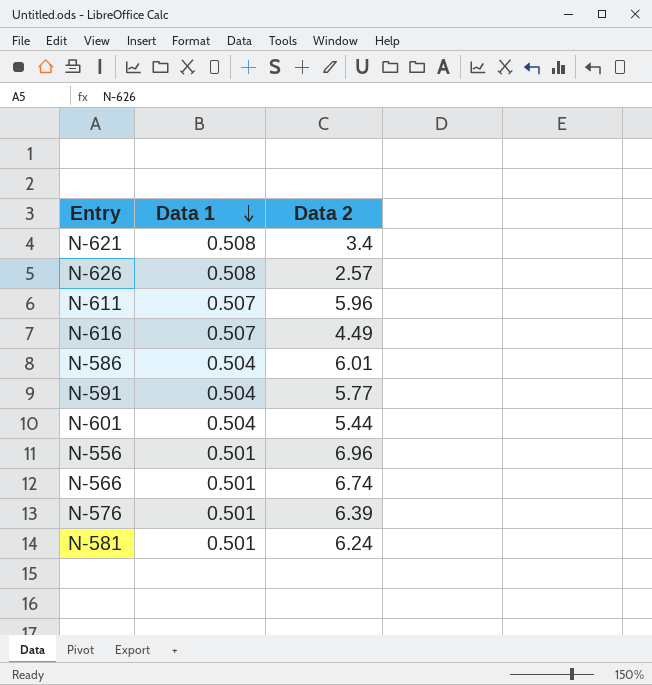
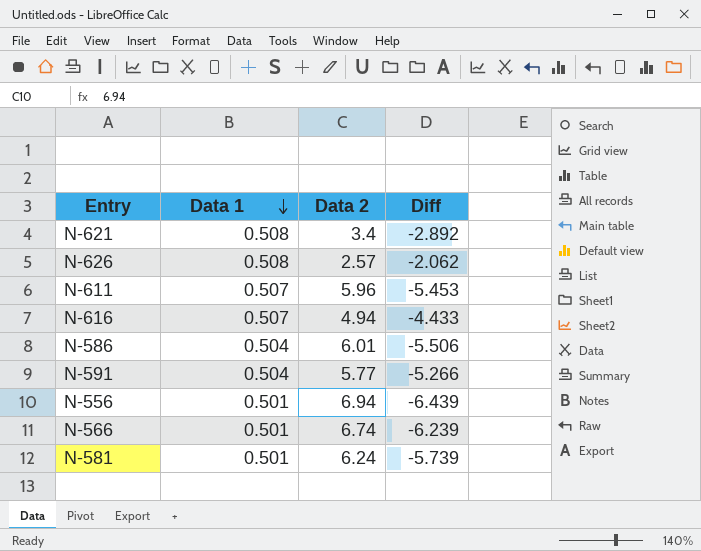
column Diff | formula: none -> [Data 1] - [Data 2]
row N-601: 0.504 | 5.44 -> none
row N-576: 0.501 | 6.39 -> none
N-616 | Data 2: 4.49 -> 4.94
N-556 | Data 2: 6.96 -> 6.94

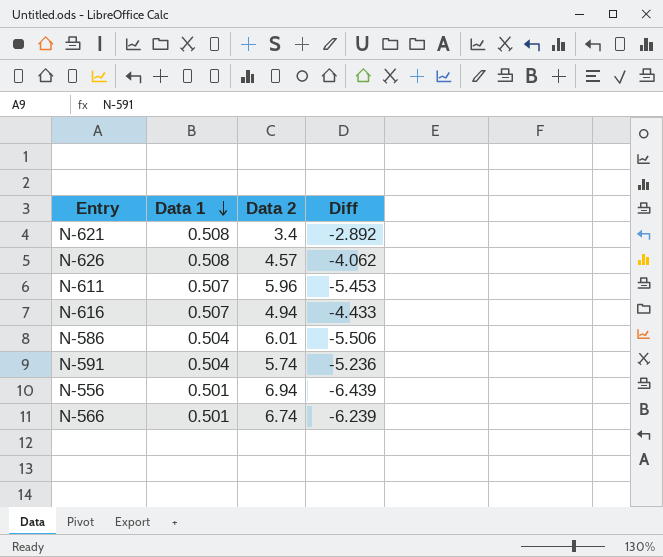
row N-581: 0.501 | 6.24 | -5.739 -> none
N-626 | Data 2: 2.57 -> 4.57
N-626 | Diff: -2.062 -> -4.062
N-591 | Data 2: 5.77 -> 5.74
N-591 | Diff: -5.266 -> -5.236

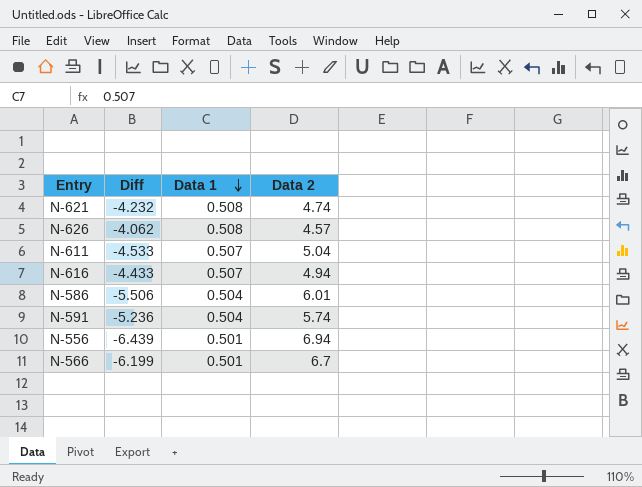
column Diff | position: 4 -> 2
N-621 | Diff: -2.892 -> -4.232
N-621 | Data 2: 3.4 -> 4.74
N-611 | Diff: -5.453 -> -4.533
N-611 | Data 2: 5.96 -> 5.04
N-566 | Diff: -6.239 -> -6.199
N-566 | Data 2: 6.74 -> 6.7

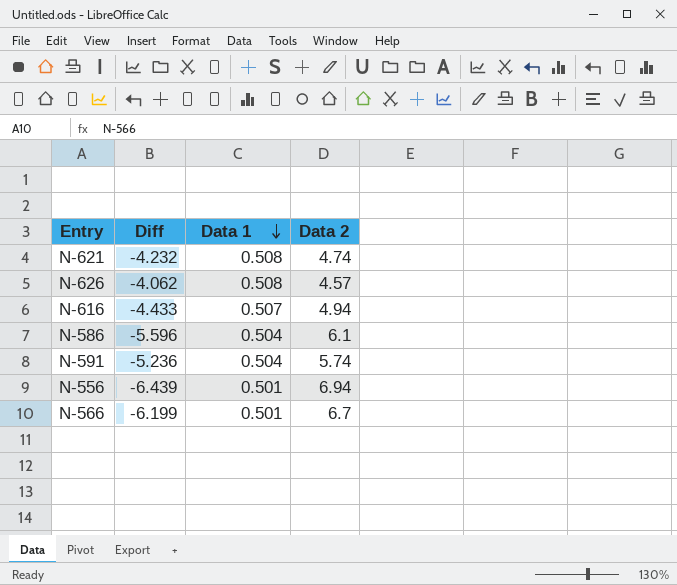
row N-611: -4.533 | 0.507 | 5.04 -> none
N-586 | Diff: -5.506 -> -5.596
N-586 | Data 2: 6.01 -> 6.1

